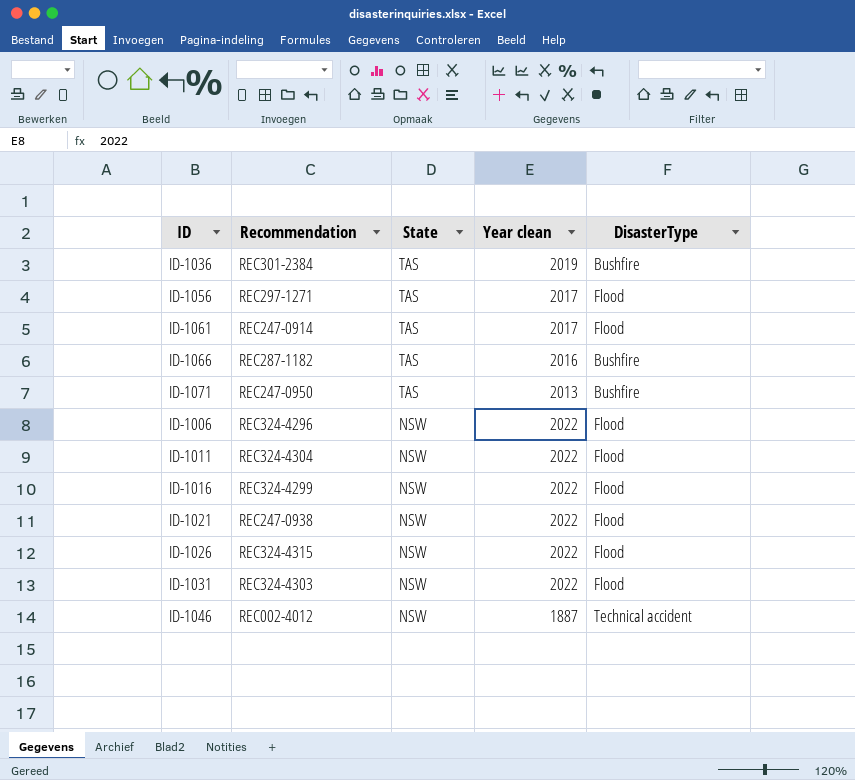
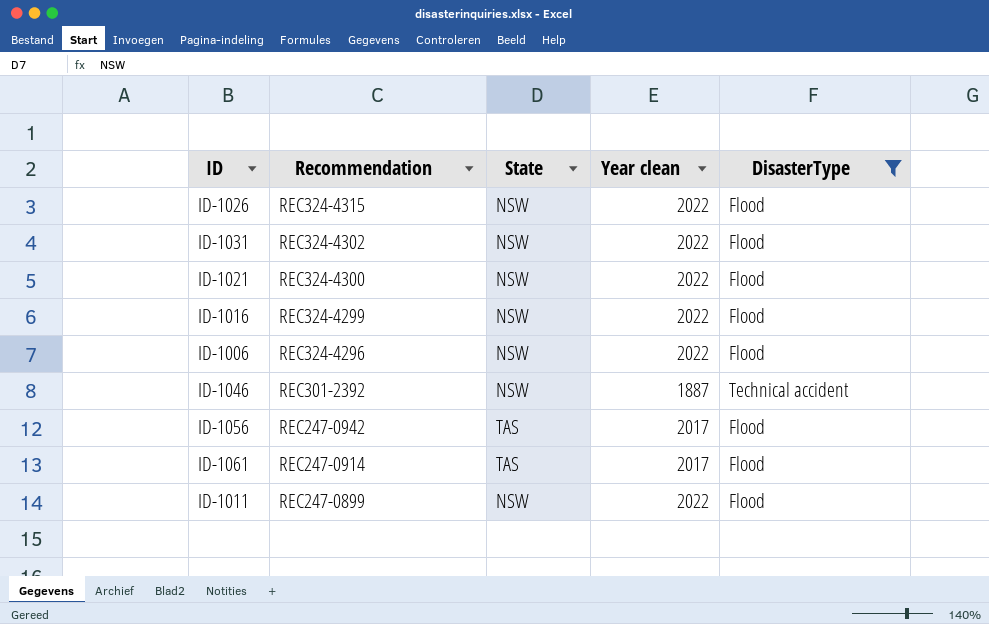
filter: none -> DisasterType != Bushfire
row order: State descending -> Recommendation descending
ID-1031 | Recommendation: REC324-4303 -> REC324-4302
ID-1021 | Recommendation: REC247-0938 -> REC324-4300
ID-1046 | Recommendation: REC002-4012 -> REC301-2392
ID-1056 | Recommendation: REC297-1271 -> REC247-0942
ID-1011 | Recommendation: REC324-4304 -> REC247-0899

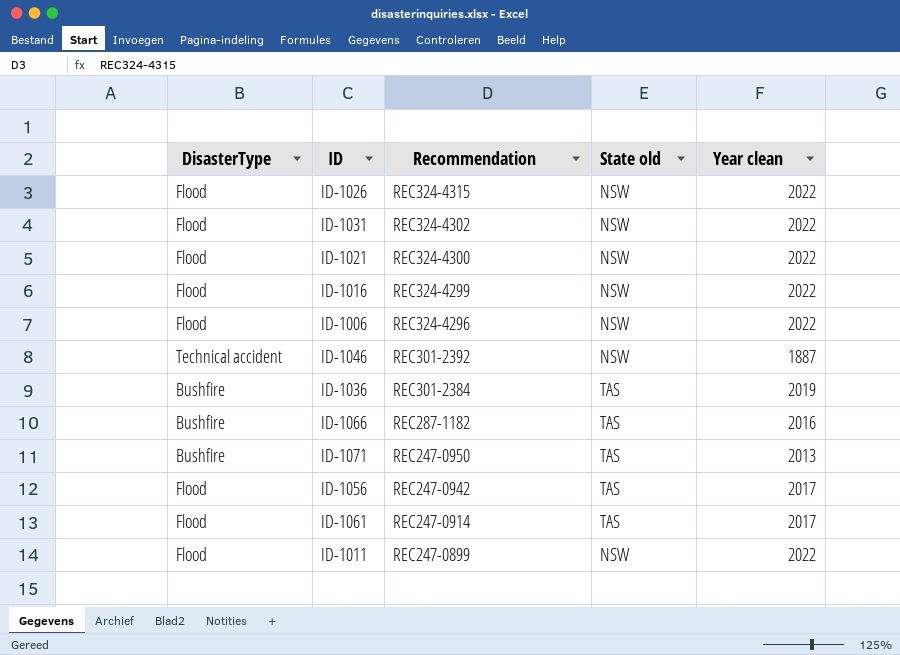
filter: DisasterType != Bushfire -> none
column DisasterType | position: 5 -> 1
column name: State -> State old

